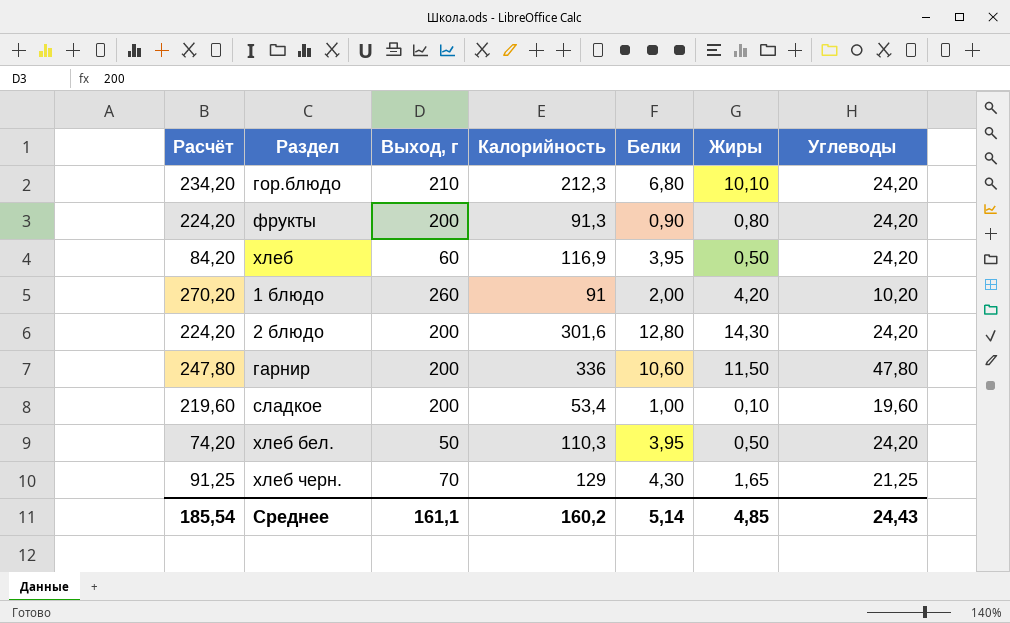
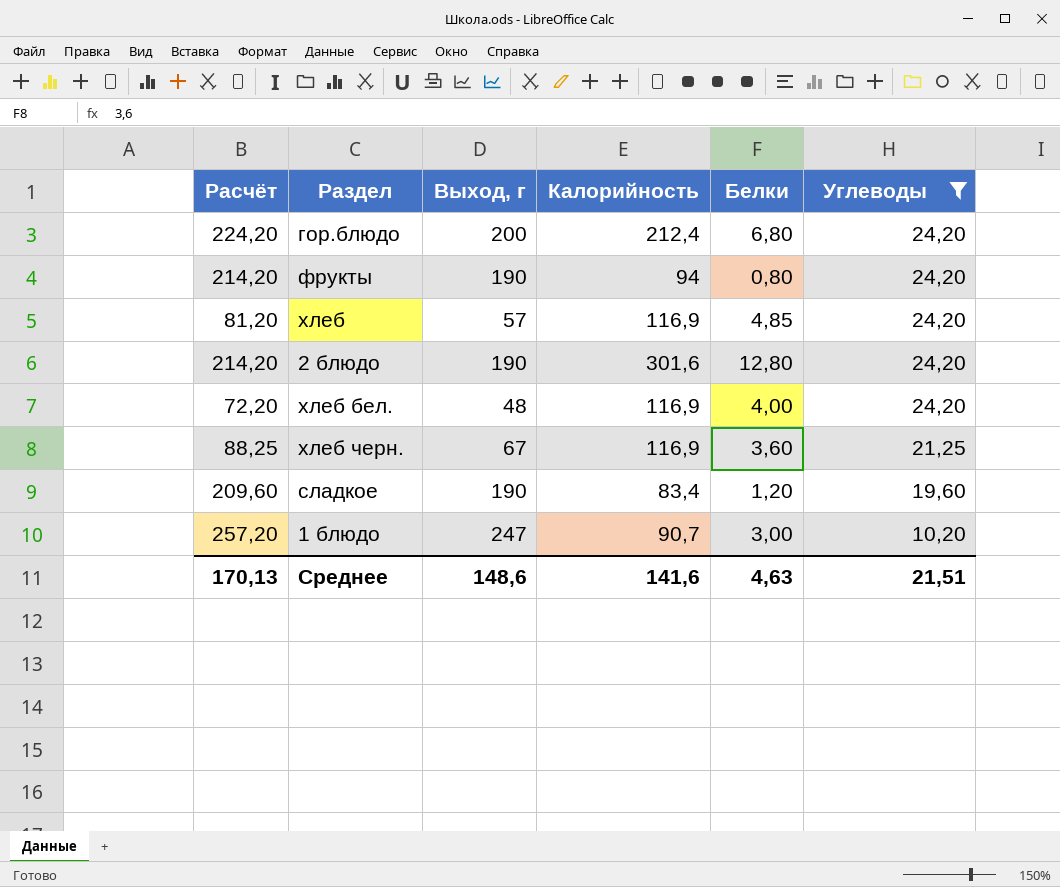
filter: none -> Углеводы != 47,80
row order: none -> Углеводы descending
column Жиры | position: 6 -> none
гор.блюдо | Расчёт: 234,20 -> 224,20
гор.блюдо | Выход, г: 210 -> 200
гор.блюдо | Калорийность: 212,3 -> 212,4
фрукты | Расчёт: 224,20 -> 214,20
фрукты | Выход, г: 200 -> 190
фрукты | Калорийность: 91,3 -> 94
фрукты | Белки: 0,90 -> 0,80
хлеб | Расчёт: 84,20 -> 81,20
хлеб | Выход, г: 60 -> 57
хлеб | Белки: 3,95 -> 4,85
2 блюдо | Расчёт: 224,20 -> 214,20
2 блюдо | Выход, г: 200 -> 190
хлеб бел. | Расчёт: 74,20 -> 72,20
хлеб бел. | Выход, г: 50 -> 48
хлеб бел. | Калорийность: 110,3 -> 116,9
хлеб бел. | Белки: 3,95 -> 4,00
хлеб черн. | Расчёт: 91,25 -> 88,25
хлеб черн. | Выход, г: 70 -> 67
хлеб черн. | Калорийность: 129 -> 116,9
хлеб черн. | Белки: 4,30 -> 3,60
сладкое | Расчёт: 219,60 -> 209,60
сладкое | Выход, г: 200 -> 190
сладкое | Калорийность: 53,4 -> 83,4
сладкое | Белки: 1,00 -> 1,20
1 блюдо | Расчёт: 270,20 -> 257,20
1 блюдо | Выход, г: 260 -> 247
1 блюдо | Калорийность: 91 -> 90,7
1 блюдо | Белки: 2,00 -> 3,00
Среднее | Расчёт: 185,54 -> 170,13
Среднее | Выход, г: 161,1 -> 148,6
Среднее | Калорийность: 160,2 -> 141,6
Среднее | Белки: 5,14 -> 4,63
Среднее | Углеводы: 24,43 -> 21,51

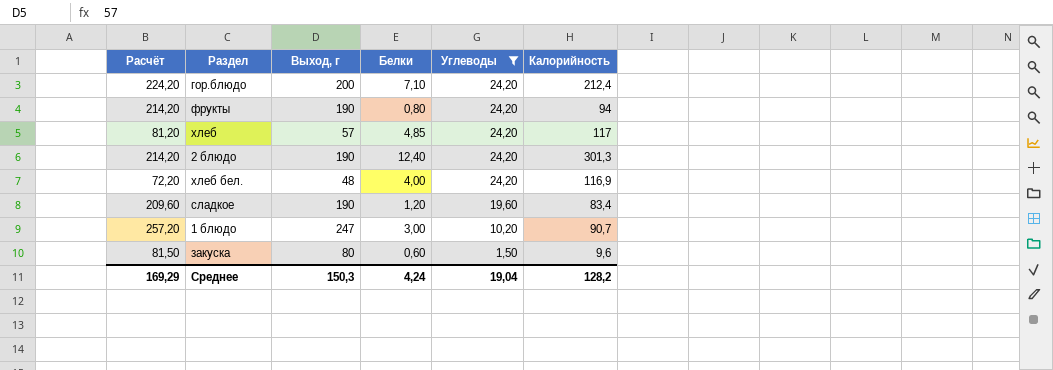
column Калорийность | position: 4 -> 6
row хлеб черн.: 88,25 | 67 | 116,9 | 3,60 | 21,25 -> none
гор.блюдо | Белки: 6,80 -> 7,10
хлеб | Калорийность: 116,9 -> 117
2 блюдо | Белки: 12,80 -> 12,40
2 блюдо | Калорийность: 301,6 -> 301,3
row закуска: none -> 81,50 | 80 | 0,60 | 1,50 | 9,6
Среднее | Расчёт: 170,13 -> 169,29
Среднее | Выход, г: 148,6 -> 150,3
Среднее | Белки: 4,63 -> 4,24
Среднее | Углеводы: 21,51 -> 19,04
Среднее | Калорийность: 141,6 -> 128,2

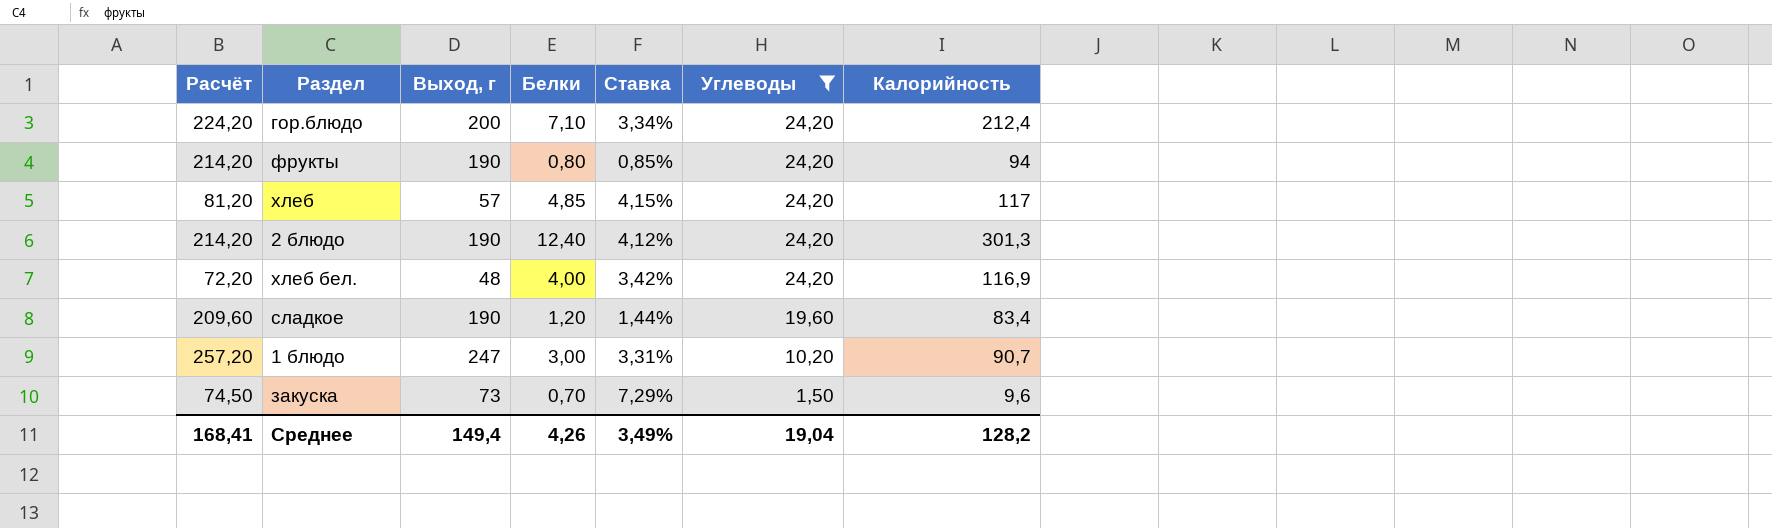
column Ставка | formula: none -> [Белки] / [Калорийность]
закуска | Расчёт: 81,50 -> 74,50
закуска | Выход, г: 80 -> 73
закуска | Белки: 0,60 -> 0,70
Среднее | Расчёт: 169,29 -> 168,41
Среднее | Выход, г: 150,3 -> 149,4
Среднее | Белки: 4,24 -> 4,26

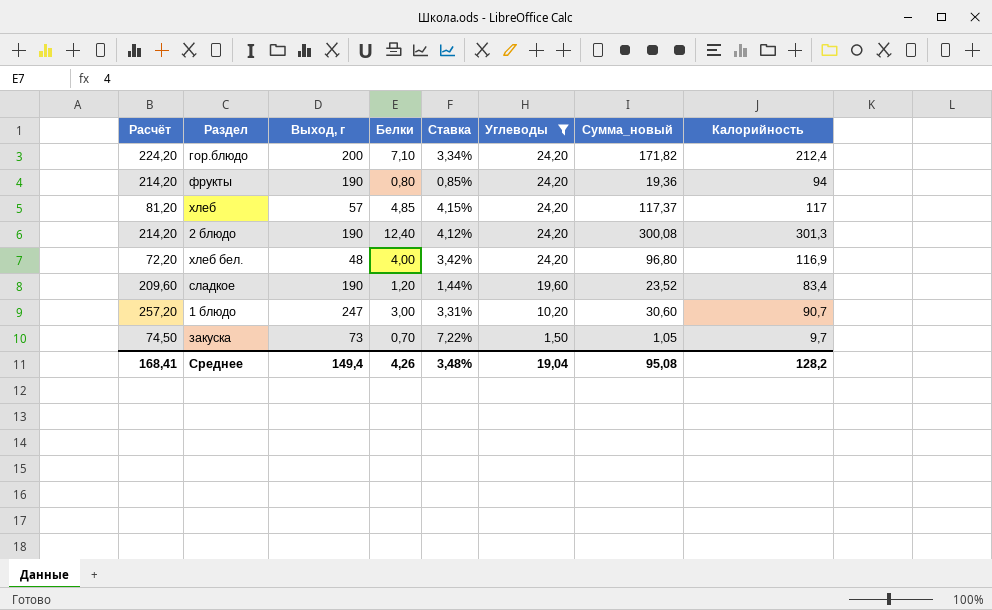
column Сумма_новый | formula: none -> [Белки] * [Углеводы]
закуска | Ставка: 7,29% -> 7,22%
закуска | Калорийность: 9,6 -> 9,7
Среднее | Ставка: 3,49% -> 3,48%

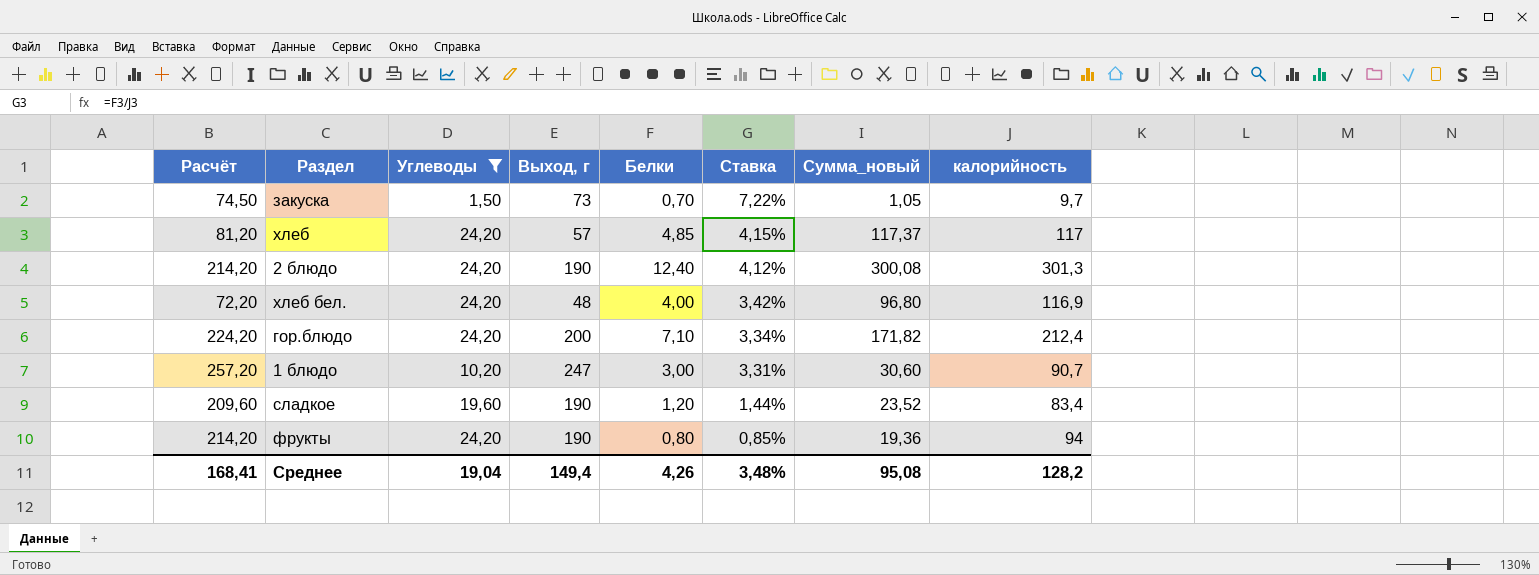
row order: Углеводы descending -> Ставка descending
column Углеводы | position: 6 -> 3
column name: Калорийность -> калорийность

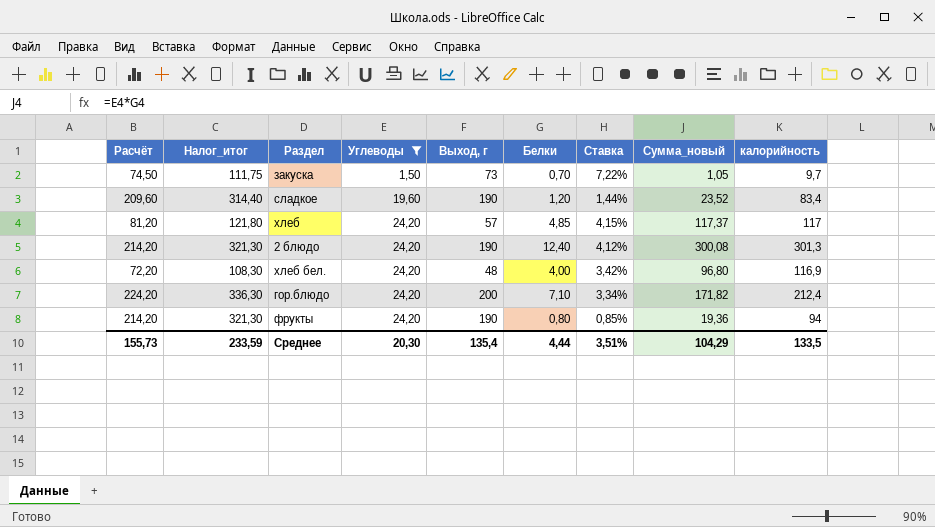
row order: Ставка descending -> Углеводы ascending
column Налог_итог | formula: none -> [Расчёт] * 1,5
row 1 блюдо: 257,20 | 10,20 | 247 | 3,00 | 3,31% | 30,60 | 90,7 -> none
Среднее | Расчёт: 168,41 -> 155,73
Среднее | Углеводы: 19,04 -> 20,30
Среднее | Выход, г: 149,4 -> 135,4
Среднее | Белки: 4,26 -> 4,44
Среднее | Ставка: 3,48% -> 3,51%
Среднее | Сумма_новый: 95,08 -> 104,29
Среднее | калорийность: 128,2 -> 133,5

